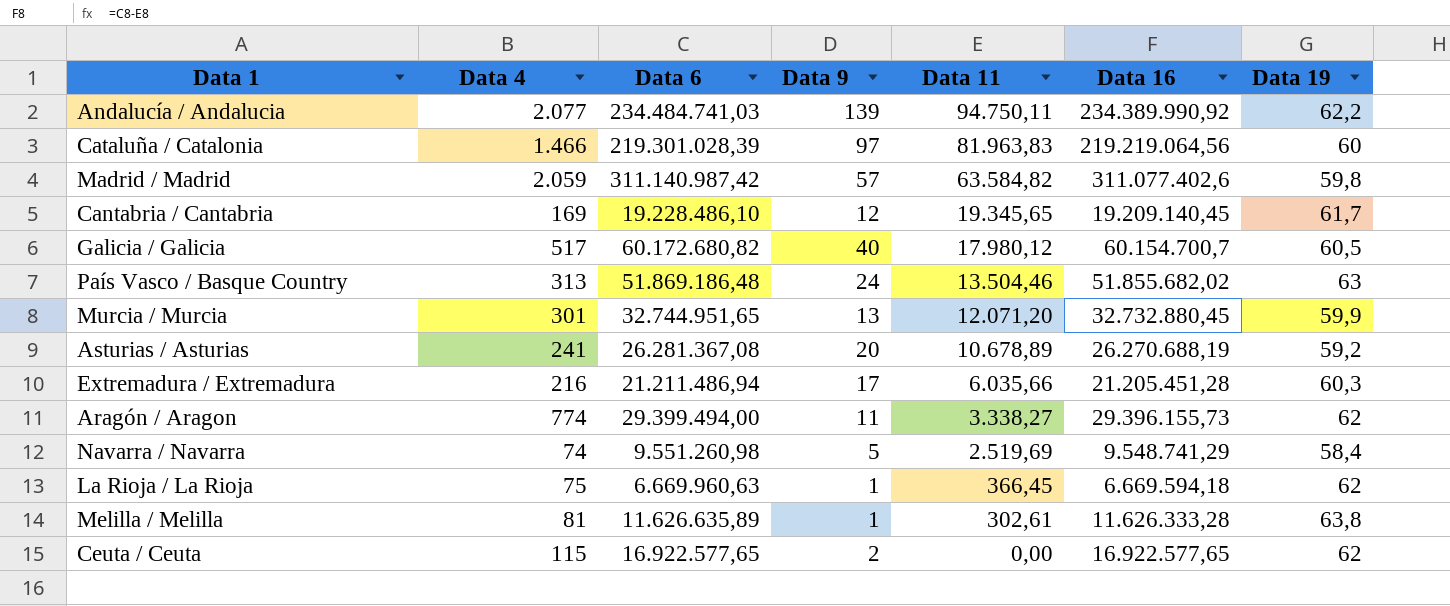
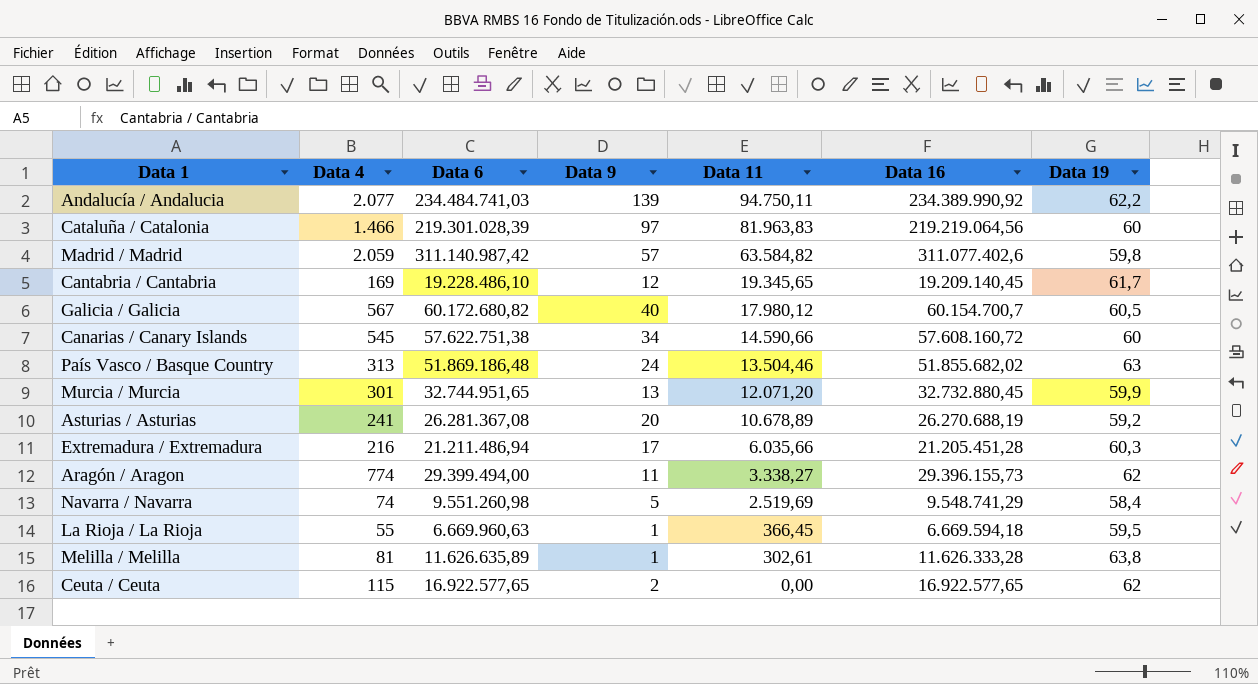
Galicia / Galicia | Data 4: 517 -> 567
row Canarias / Canary Islands: none -> 545 | 57.622.751,38 | 34 | 14.590,66 | 57.608.160,72 | 60
La Rioja / La Rioja | Data 4: 75 -> 55
La Rioja / La Rioja | Data 19: 62 -> 59,5

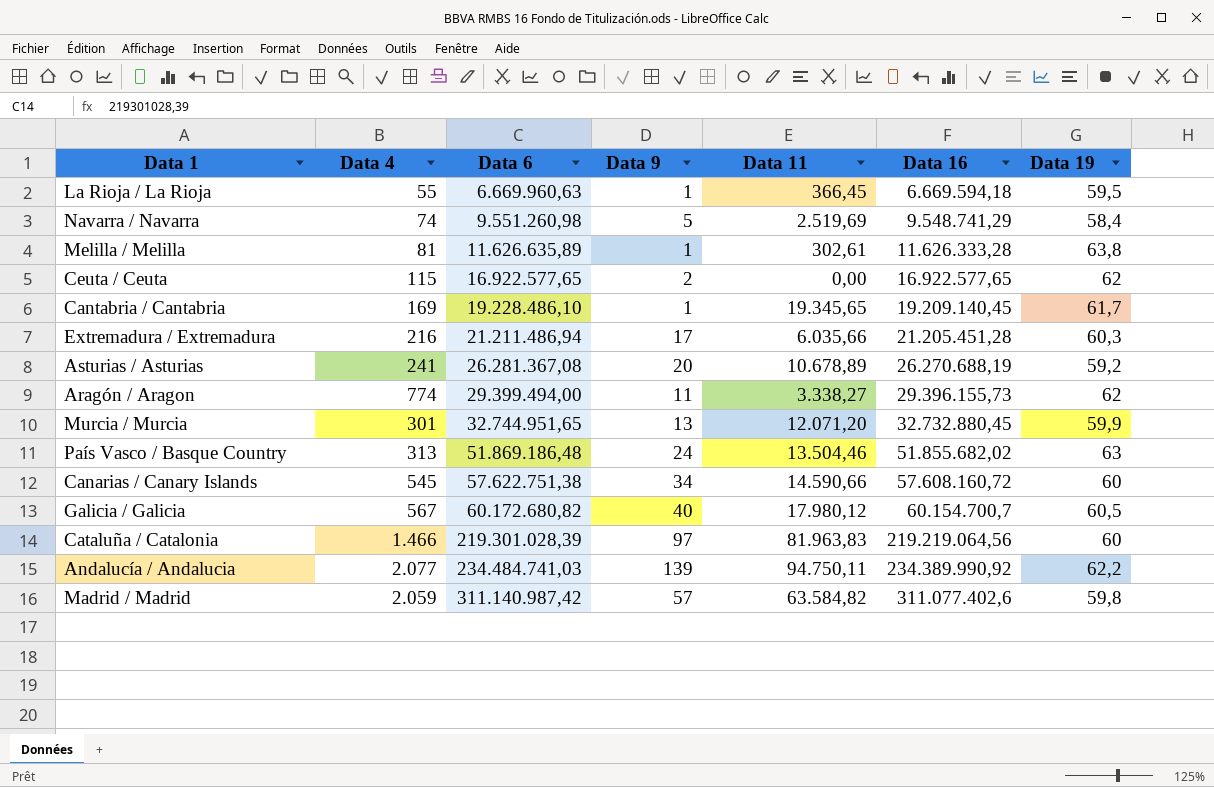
row order: Data 11 descending -> Data 6 ascending
Cantabria / Cantabria | Data 9: 12 -> 1

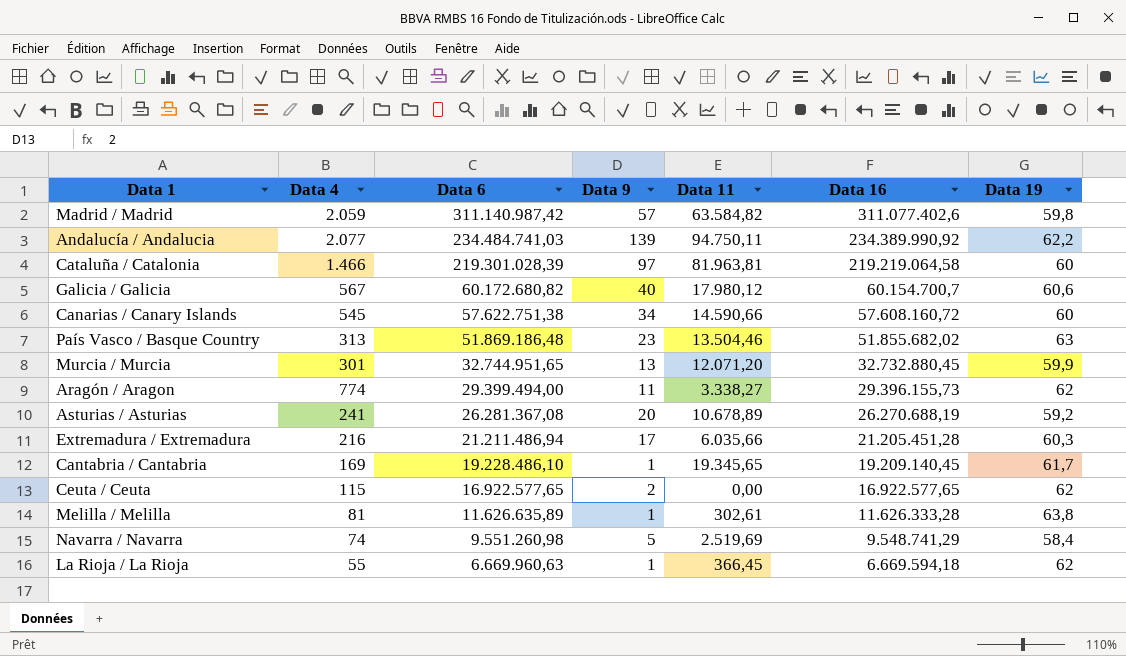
row order: Data 6 ascending -> Data 6 descending
Cataluña / Catalonia | Data 11: 81.963,83 -> 81.963,81
Cataluña / Catalonia | Data 16: 219.219.064,56 -> 219.219.064,58
Galicia / Galicia | Data 19: 60,5 -> 60,6
País Vasco / Basque Country | Data 9: 24 -> 23
La Rioja / La Rioja | Data 19: 59,5 -> 62

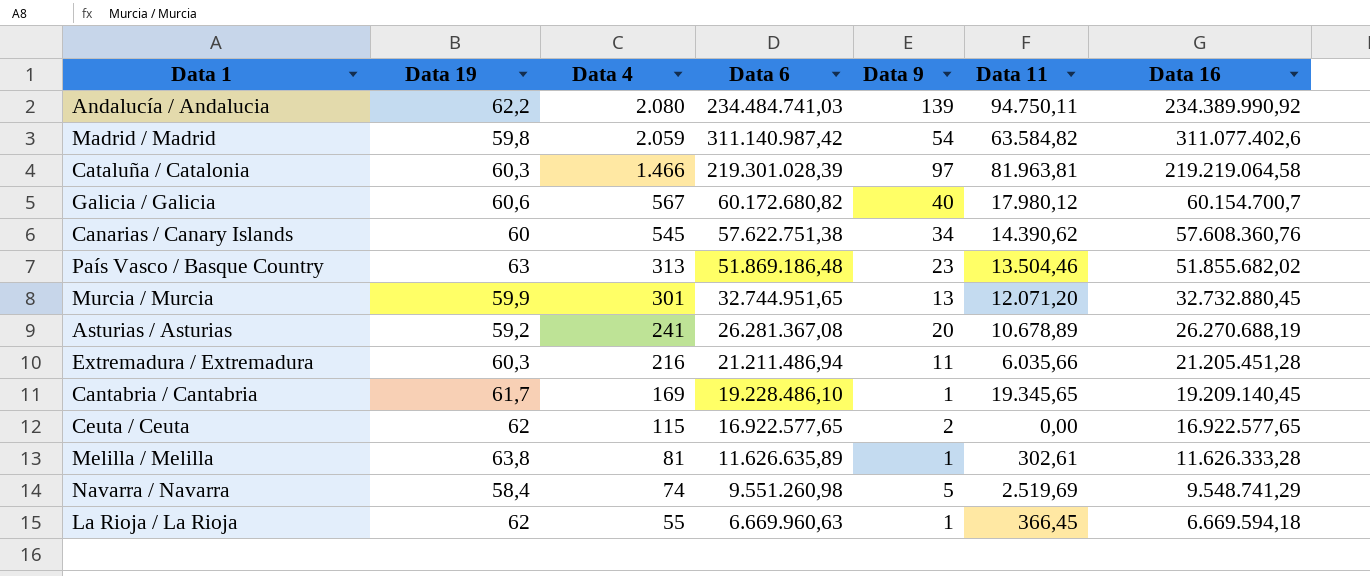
row order: Data 6 descending -> Data 4 descending
column Data 19 | position: 7 -> 2
row Aragón / Aragon: 774 | 29.399.494,00 | 11 | 3.338,27 | 29.396.155,73 | 62 -> none
Andalucía / Andalucia | Data 4: 2.077 -> 2.080
Madrid / Madrid | Data 9: 57 -> 54
Cataluña / Catalonia | Data 19: 60 -> 60,3
Canarias / Canary Islands | Data 11: 14.590,66 -> 14.390,62
Canarias / Canary Islands | Data 16: 57.608.160,72 -> 57.608.360,76
Extremadura / Extremadura | Data 9: 17 -> 11

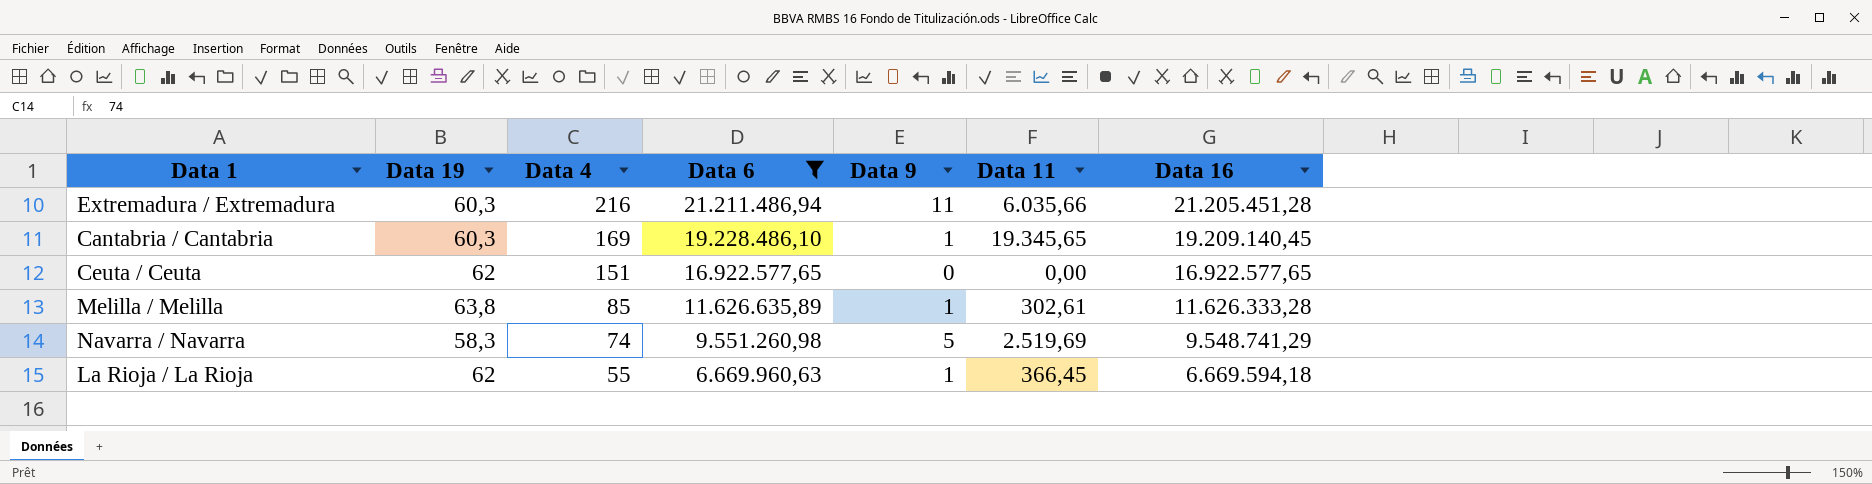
filter: none -> Data 6 <= 21.211.486,94
Cantabria / Cantabria | Data 19: 61,7 -> 60,3
Ceuta / Ceuta | Data 4: 115 -> 151
Ceuta / Ceuta | Data 9: 2 -> 0
Melilla / Melilla | Data 4: 81 -> 85
Navarra / Navarra | Data 19: 58,4 -> 58,3

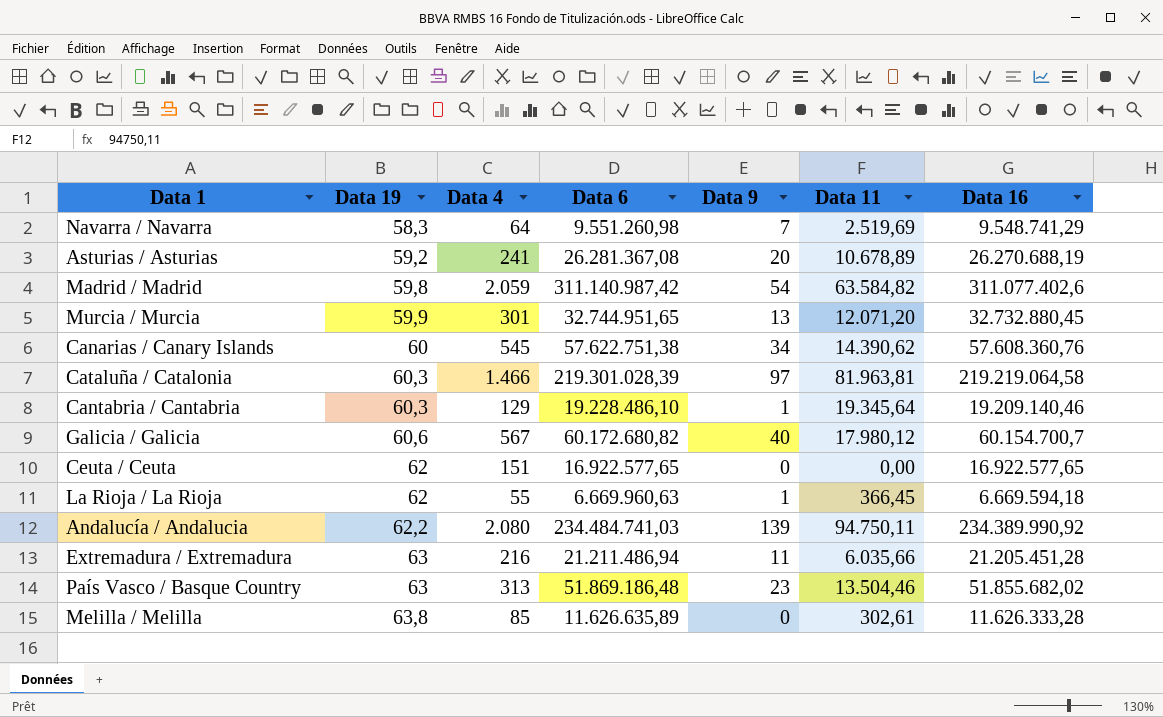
filter: Data 6 <= 21.211.486,94 -> none
row order: Data 4 descending -> Data 19 ascending
Navarra / Navarra | Data 4: 74 -> 64
Navarra / Navarra | Data 9: 5 -> 7
Cantabria / Cantabria | Data 4: 169 -> 129
Cantabria / Cantabria | Data 11: 19.345,65 -> 19.345,64
Cantabria / Cantabria | Data 16: 19.209.140,45 -> 19.209.140,46
Extremadura / Extremadura | Data 19: 60,3 -> 63
Melilla / Melilla | Data 9: 1 -> 0

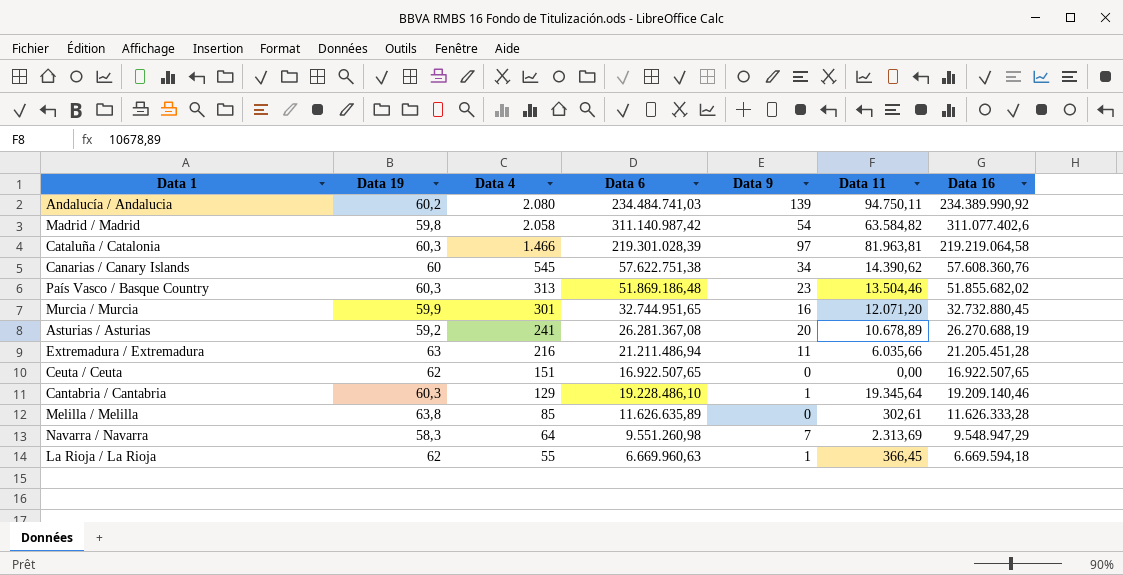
row order: Data 19 ascending -> Data 4 descending
row Galicia / Galicia: 60,6 | 567 | 60.172.680,82 | 40 | 17.980,12 | 60.154.700,7 -> none
Andalucía / Andalucia | Data 19: 62,2 -> 60,2
Madrid / Madrid | Data 4: 2.059 -> 2.058
País Vasco / Basque Country | Data 19: 63 -> 60,3
Murcia / Murcia | Data 9: 13 -> 16
Ceuta / Ceuta | Data 6: 16.922.577,65 -> 16.922.507,65
Ceuta / Ceuta | Data 16: 16.922.577,65 -> 16.922.507,65
Navarra / Navarra | Data 11: 2.519,69 -> 2.313,69
Navarra / Navarra | Data 16: 9.548.741,29 -> 9.548.947,29

